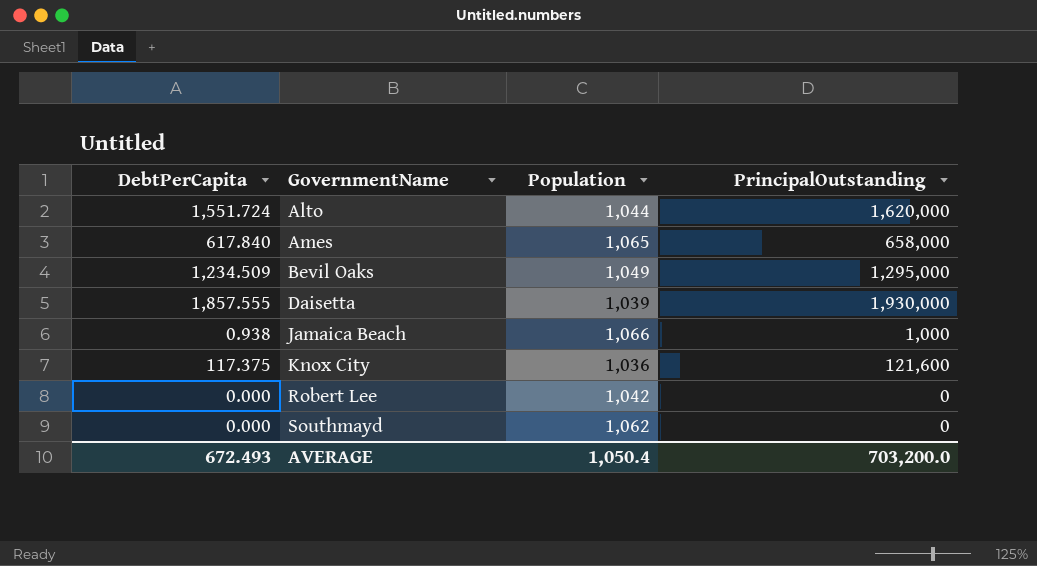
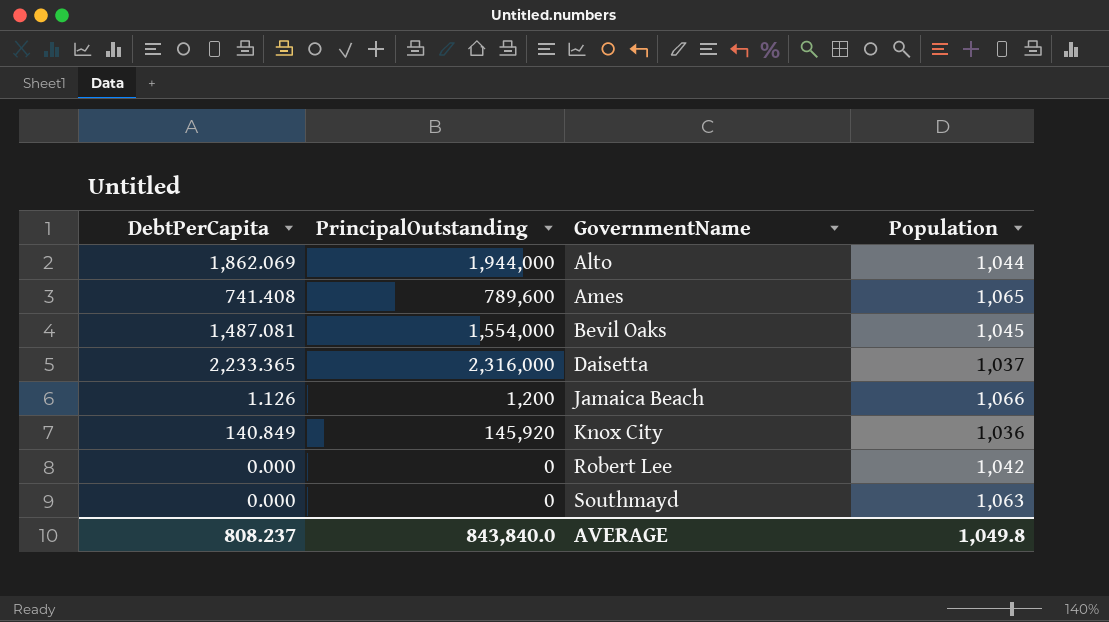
column PrincipalOutstanding | position: 4 -> 2
Alto | DebtPerCapita: 1,551.724 -> 1,862.069
Alto | PrincipalOutstanding: 1,620,000 -> 1,944,000
Ames | DebtPerCapita: 617.840 -> 741.408
Ames | PrincipalOutstanding: 658,000 -> 789,600
Bevil Oaks | DebtPerCapita: 1,234.509 -> 1,487.081
Bevil Oaks | PrincipalOutstanding: 1,295,000 -> 1,554,000
Bevil Oaks | Population: 1,049 -> 1,045
Daisetta | DebtPerCapita: 1,857.555 -> 2,233.365
Daisetta | PrincipalOutstanding: 1,930,000 -> 2,316,000
Daisetta | Population: 1,039 -> 1,037
Jamaica Beach | DebtPerCapita: 0.938 -> 1.126
Jamaica Beach | PrincipalOutstanding: 1,000 -> 1,200
Knox City | DebtPerCapita: 117.375 -> 140.849
Knox City | PrincipalOutstanding: 121,600 -> 145,920
Southmayd | Population: 1,062 -> 1,063
AVERAGE | DebtPerCapita: 672.493 -> 808.237
AVERAGE | PrincipalOutstanding: 703,200.0 -> 843,840.0
AVERAGE | Population: 1,050.4 -> 1,049.8

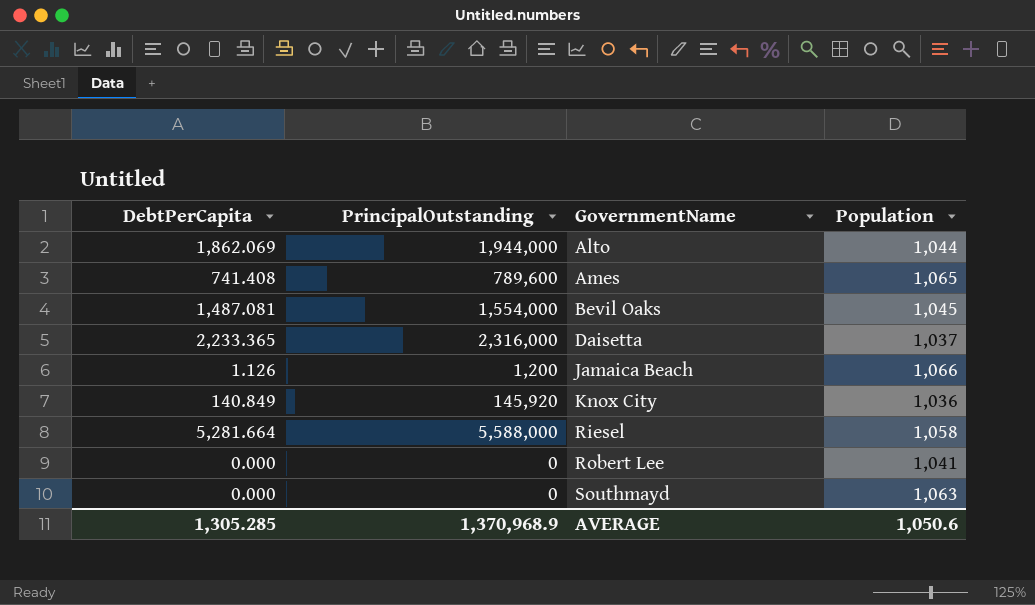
row Riesel: none -> 5,281.664 | 5,588,000 | 1,058
Robert Lee | Population: 1,042 -> 1,041
AVERAGE | DebtPerCapita: 808.237 -> 1,305.285
AVERAGE | PrincipalOutstanding: 843,840.0 -> 1,370,968.9
AVERAGE | Population: 1,049.8 -> 1,050.6

